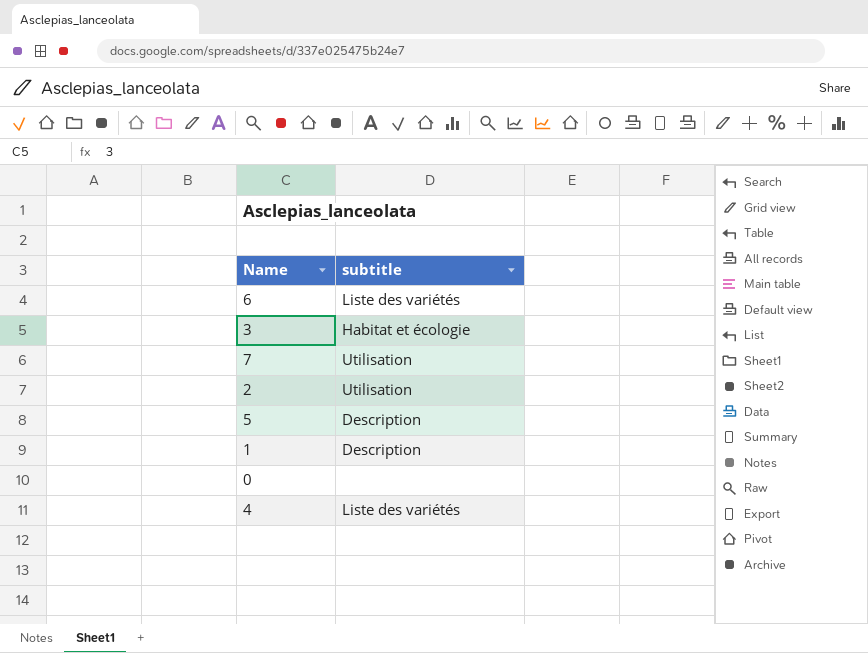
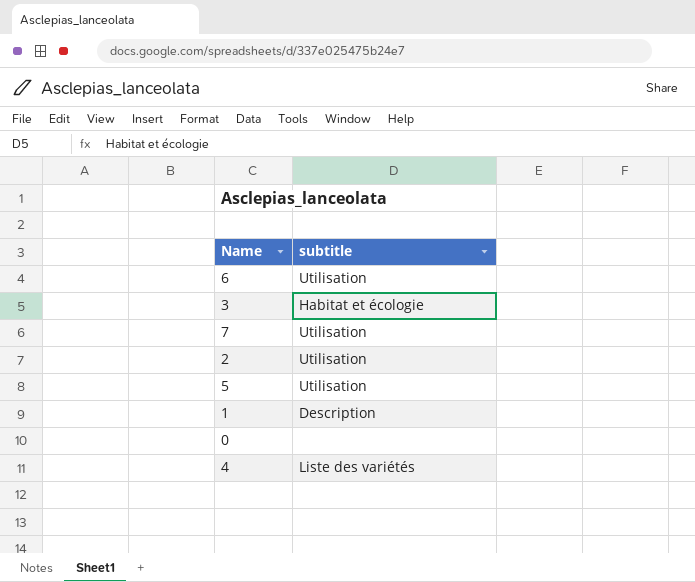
6 | subtitle: Liste des variétés -> Utilisation
5 | subtitle: Description -> Utilisation

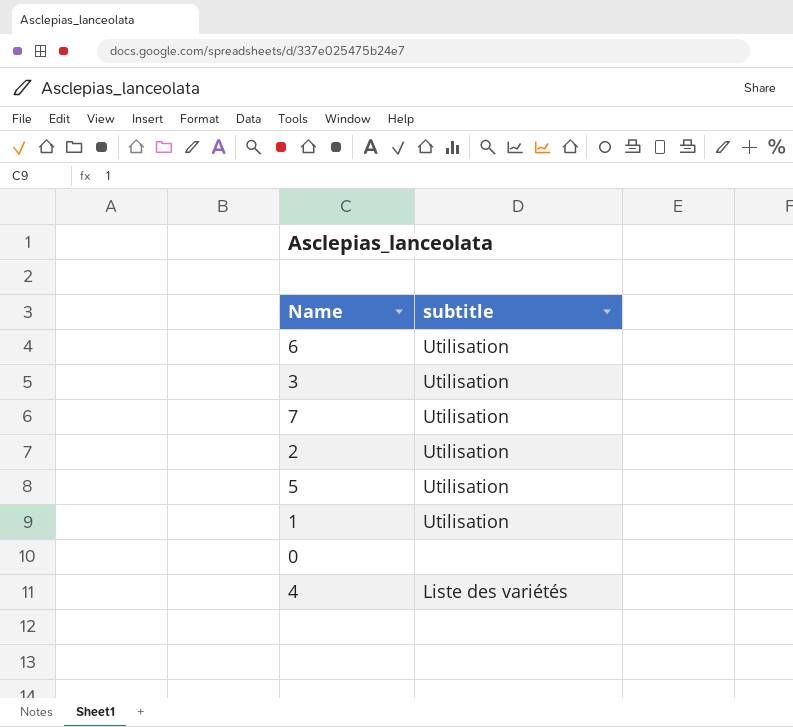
3 | subtitle: Habitat et écologie -> Utilisation
1 | subtitle: Description -> Utilisation

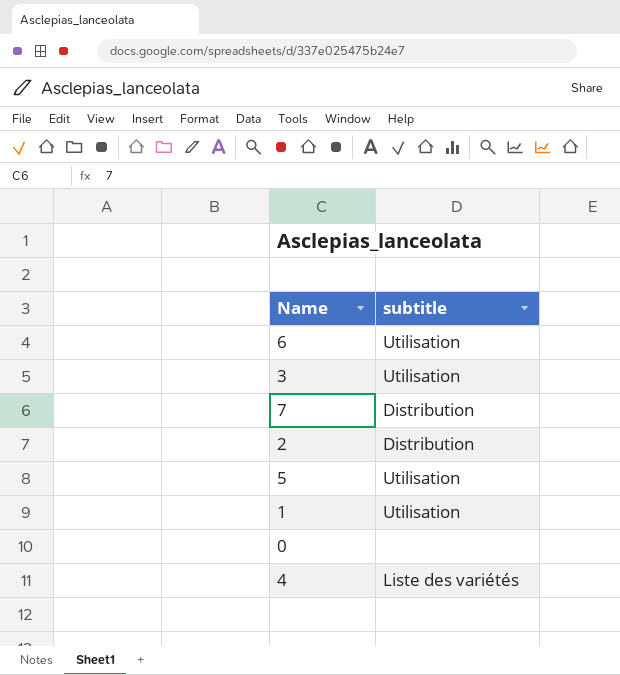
7 | subtitle: Utilisation -> Distribution
2 | subtitle: Utilisation -> Distribution

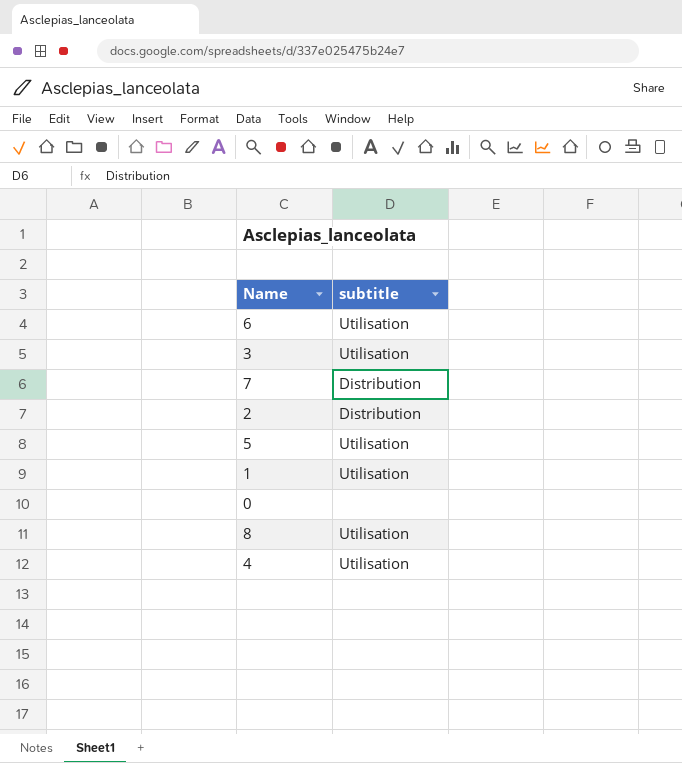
row 8: none -> Utilisation
4 | subtitle: Liste des variétés -> Utilisation

